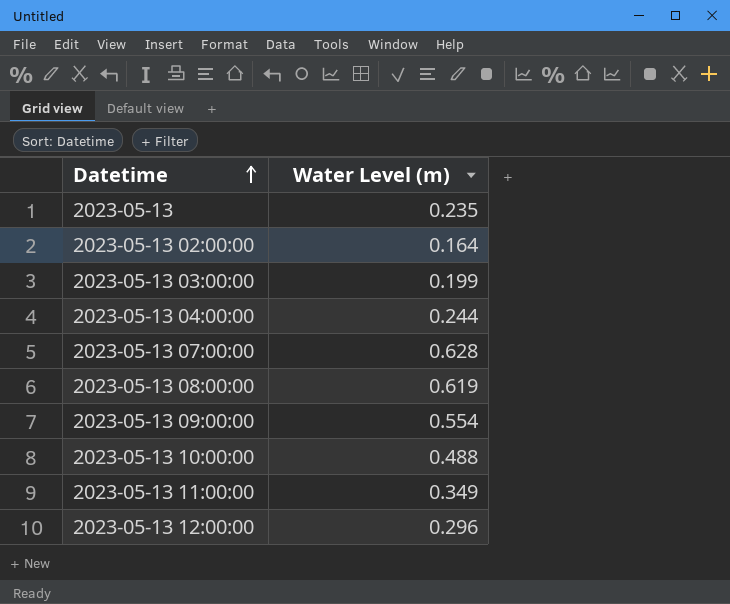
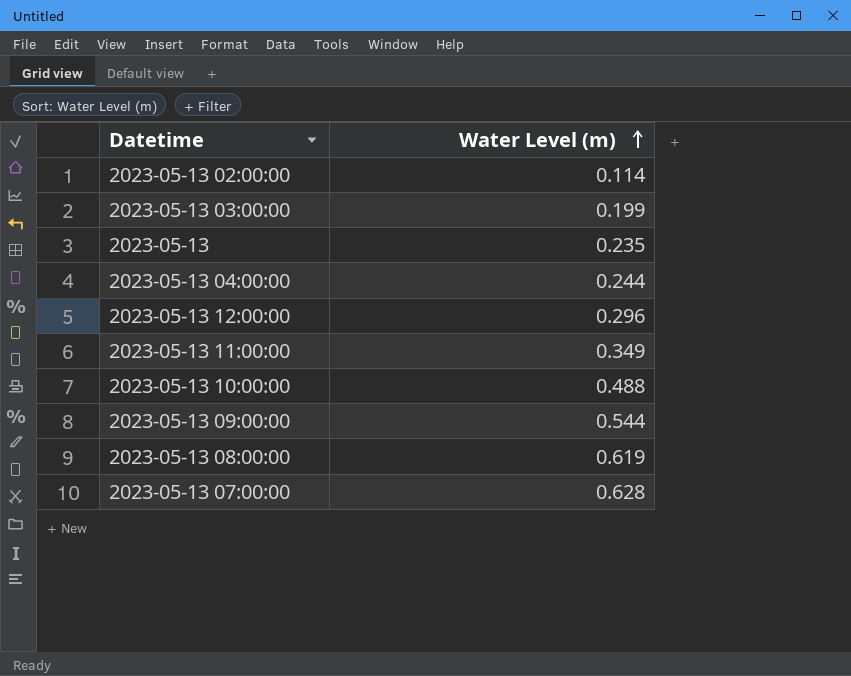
row order: Datetime ascending -> Water Level (m) ascending
2023-05-13 02:00:00 | Water Level (m): 0.164 -> 0.114
2023-05-13 09:00:00 | Water Level (m): 0.554 -> 0.544

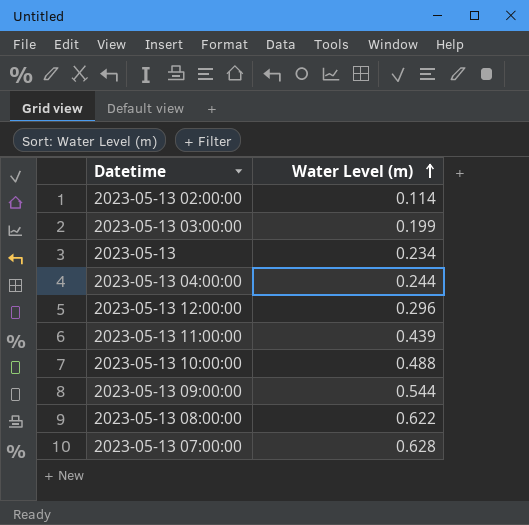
2023-05-13 | Water Level (m): 0.235 -> 0.234
2023-05-13 11:00:00 | Water Level (m): 0.349 -> 0.439
2023-05-13 08:00:00 | Water Level (m): 0.619 -> 0.622

